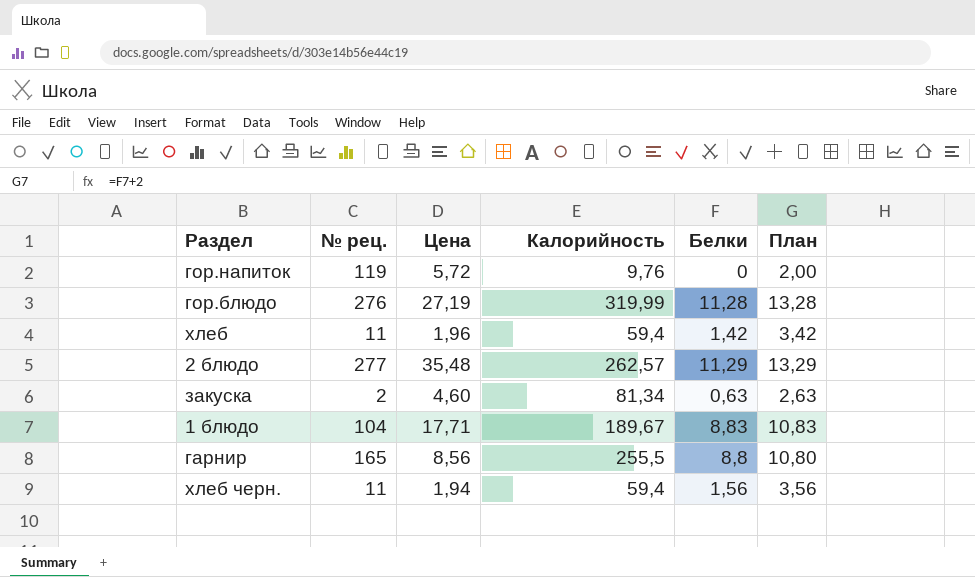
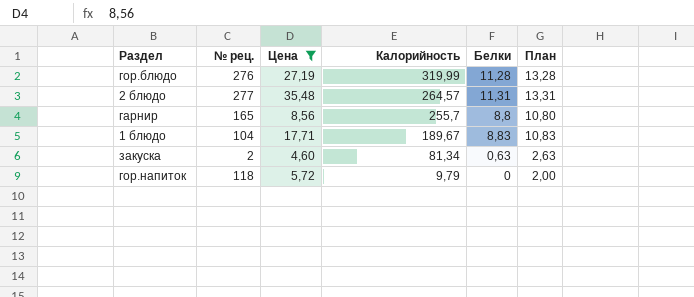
filter: none -> Цена >= 4,60
row order: none -> Калорийность descending
2 блюдо | Калорийность: 262,57 -> 264,57
2 блюдо | Белки: 11,29 -> 11,31
2 блюдо | План: 13,29 -> 13,31
гарнир | Калорийность: 255,5 -> 255,7
гор.напиток | № рец.: 119 -> 118
гор.напиток | Калорийность: 9,76 -> 9,79

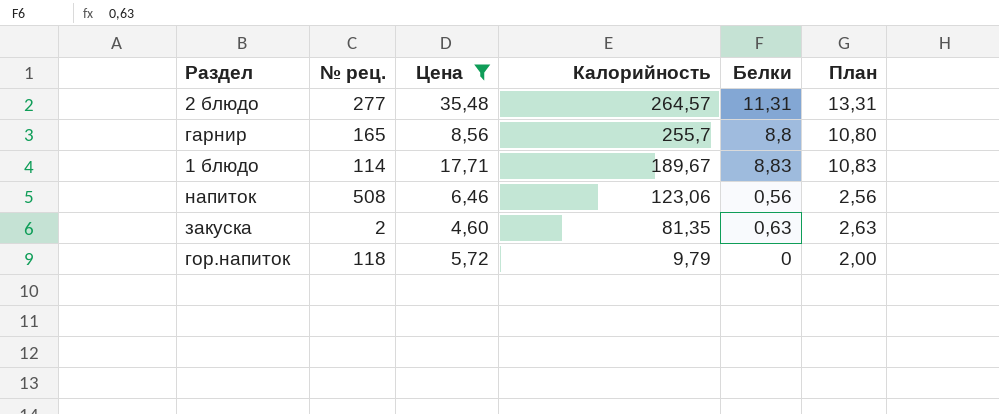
row гор.блюдо: 276 | 27,19 | 319,99 | 11,28 | 13,28 -> none
1 блюдо | № рец.: 104 -> 114
row напиток: none -> 508 | 6,46 | 123,06 | 0,56 | 2,56
закуска | Калорийность: 81,34 -> 81,35

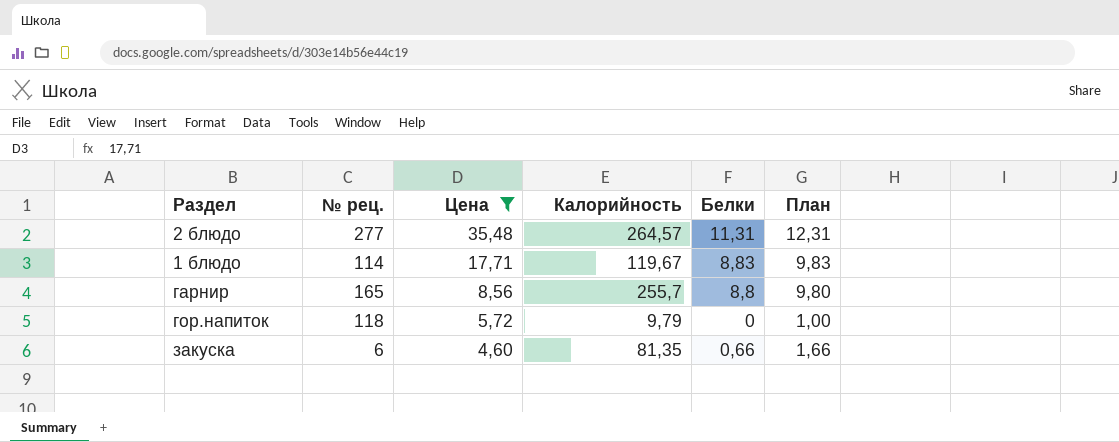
row order: Калорийность descending -> Цена descending
column План | formula: [Белки] + 2 -> [Белки] + 1
row напиток: 508 | 6,46 | 123,06 | 0,56 | 2,56 -> none
1 блюдо | Калорийность: 189,67 -> 119,67
закуска | № рец.: 2 -> 6
закуска | Белки: 0,63 -> 0,66

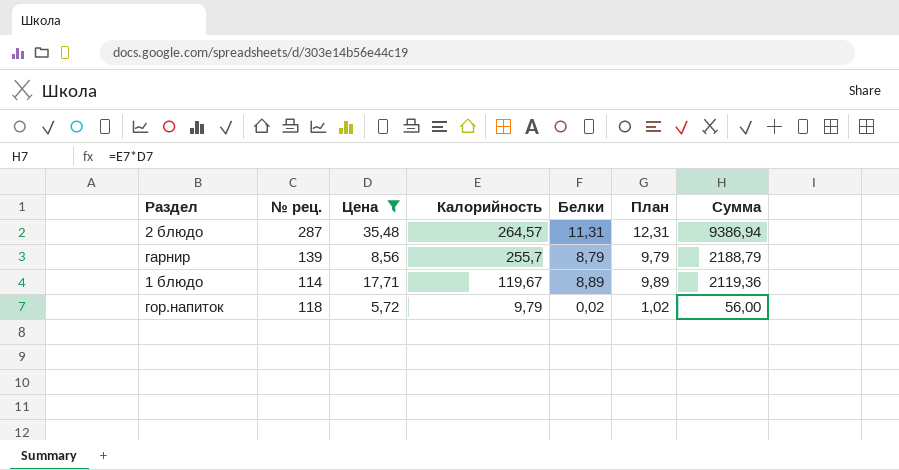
row order: Цена descending -> Калорийность descending
column Сумма | formula: none -> [Цена] * [Калорийность]
row закуска: 6 | 4,60 | 81,35 | 0,66 | 1,66 -> none
2 блюдо | № рец.: 277 -> 287
гарнир | № рец.: 165 -> 139
гарнир | Белки: 8,8 -> 8,79
гарнир | План: 9,80 -> 9,79
1 блюдо | Белки: 8,83 -> 8,89
1 блюдо | План: 9,83 -> 9,89
гор.напиток | Белки: 0 -> 0,02
гор.напиток | План: 1,00 -> 1,02

